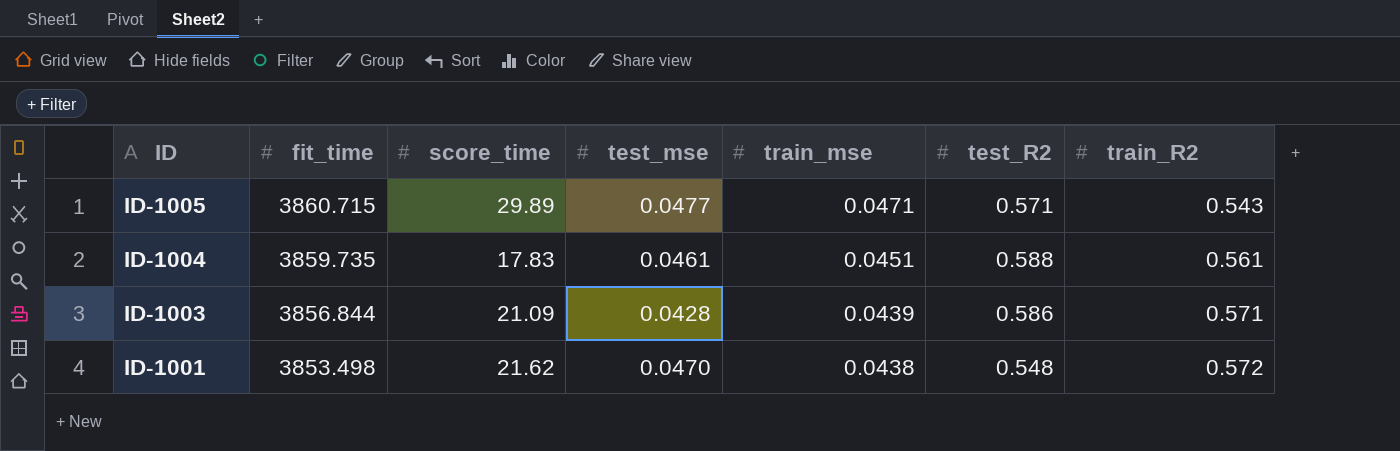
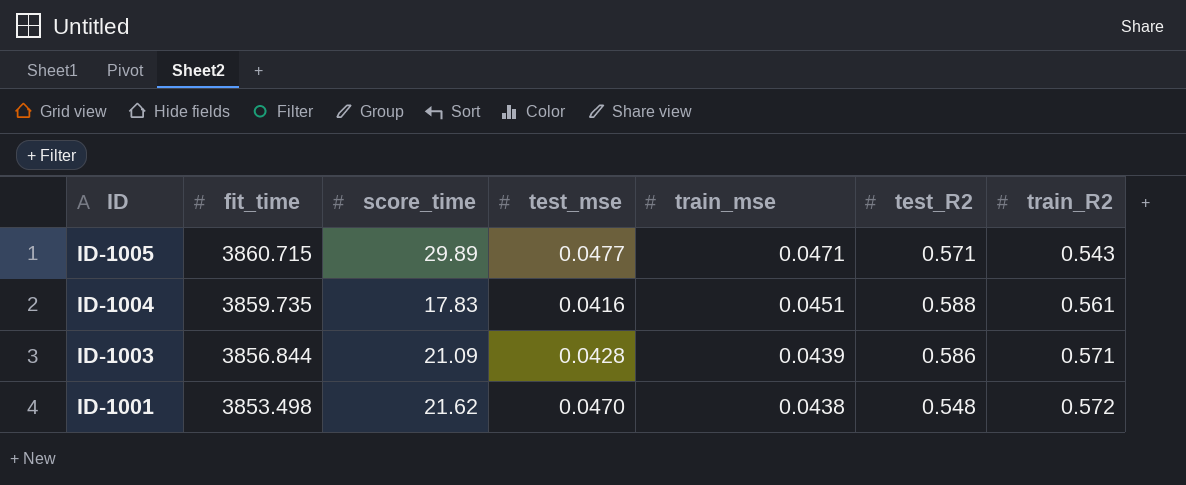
ID-1004 | test_mse: 0.0461 -> 0.0416

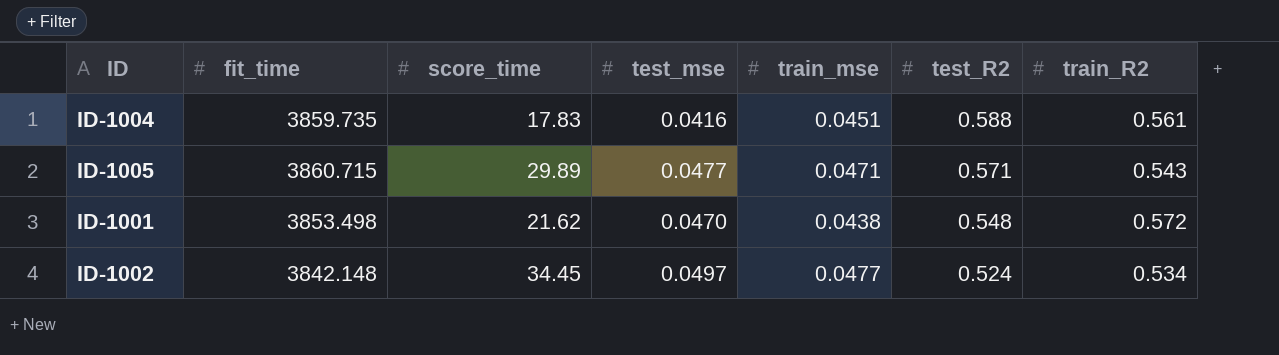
row order: ID descending -> test_R2 descending
row ID-1003: 3856.844 | 21.09 | 0.0428 | 0.0439 | 0.586 | 0.571 -> none
row ID-1002: none -> 3842.148 | 34.45 | 0.0497 | 0.0477 | 0.524 | 0.534

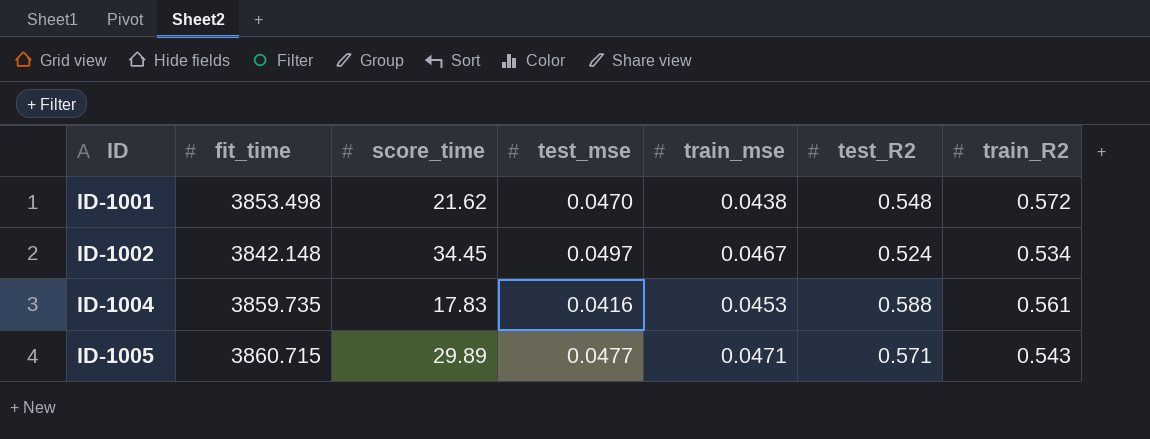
row order: test_R2 descending -> ID ascending
ID-1002 | train_mse: 0.0477 -> 0.0467
ID-1004 | train_mse: 0.0451 -> 0.0453

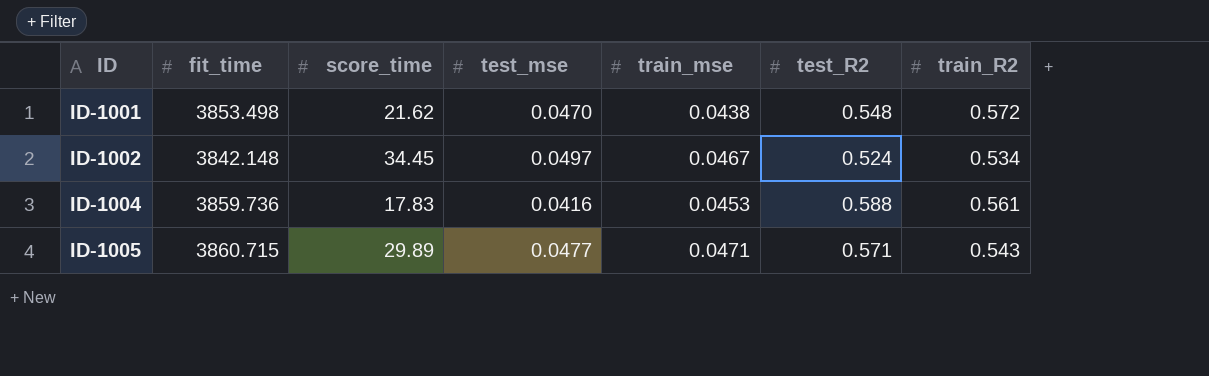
ID-1004 | fit_time: 3859.735 -> 3859.736

